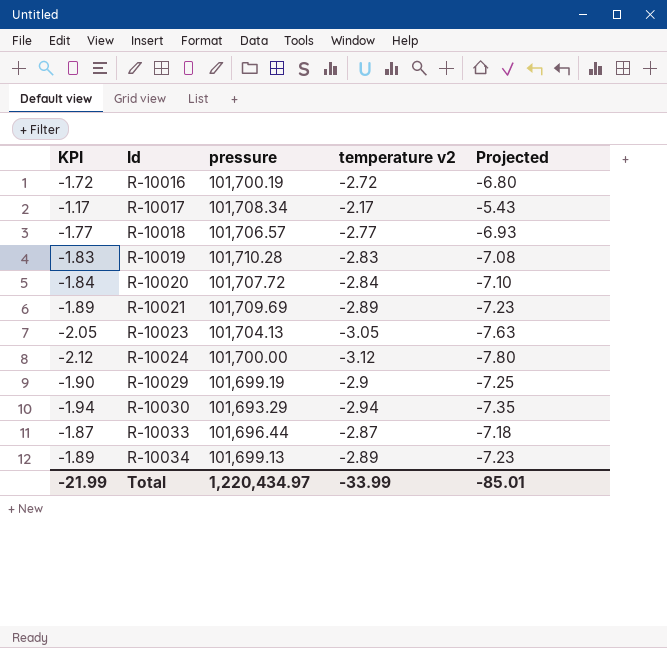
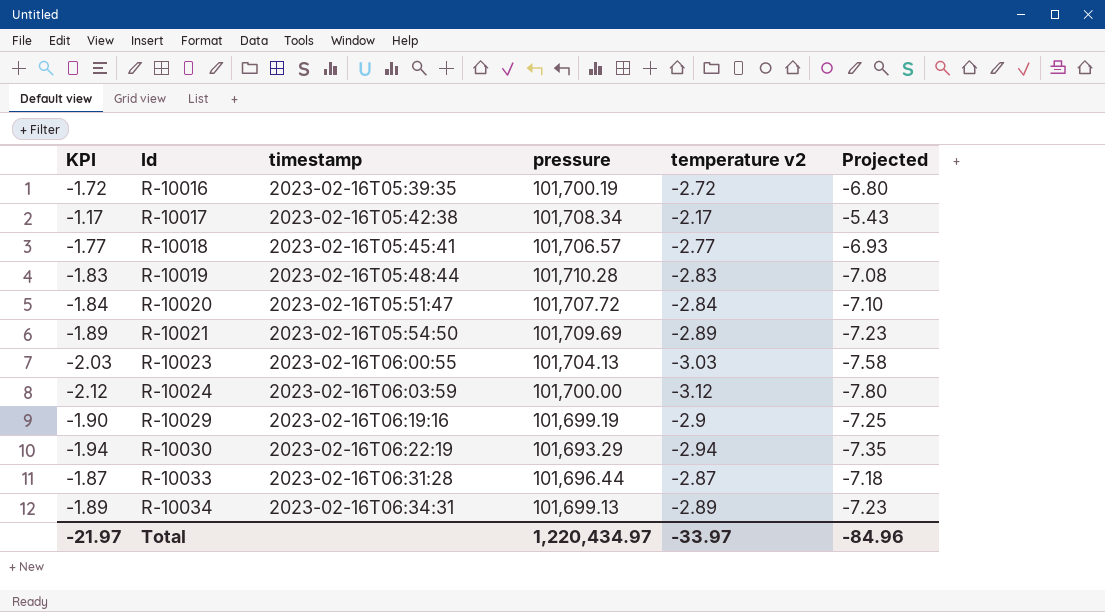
column timestamp | position: none -> 3
R-10023 | KPI: -2.05 -> -2.03
R-10023 | temperature v2: -3.05 -> -3.03
R-10023 | Projected: -7.63 -> -7.58
Total | KPI: -21.99 -> -21.97
Total | temperature v2: -33.99 -> -33.97
Total | Projected: -85.01 -> -84.96

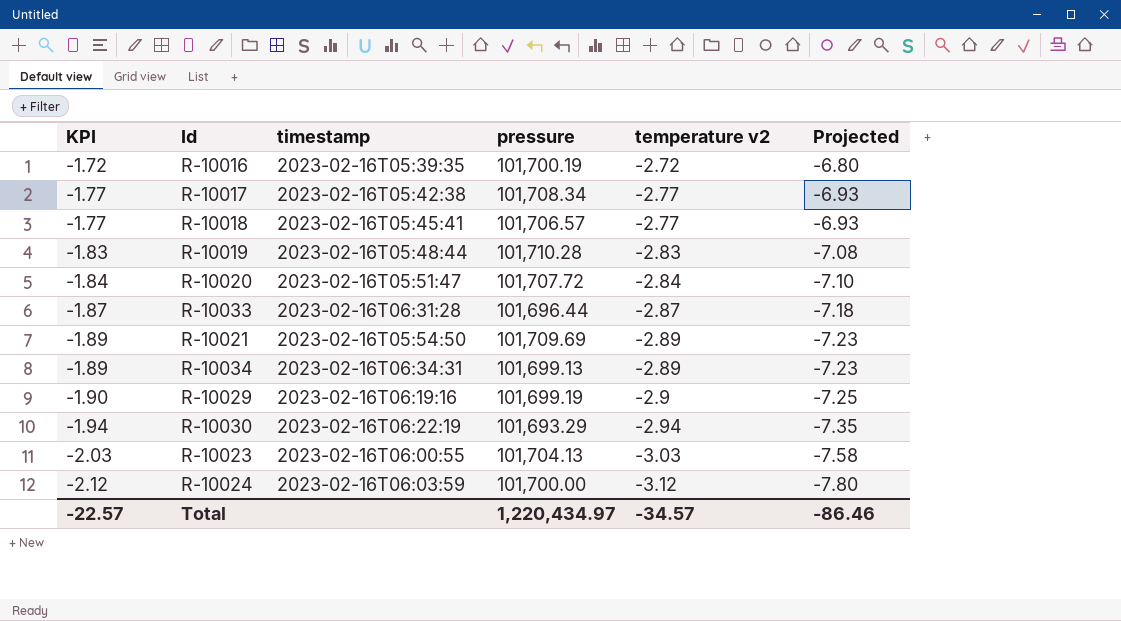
row order: Id ascending -> KPI descending
R-10017 | KPI: -1.17 -> -1.77
R-10017 | temperature v2: -2.17 -> -2.77
R-10017 | Projected: -5.43 -> -6.93
Total | KPI: -21.97 -> -22.57
Total | temperature v2: -33.97 -> -34.57
Total | Projected: -84.96 -> -86.46

